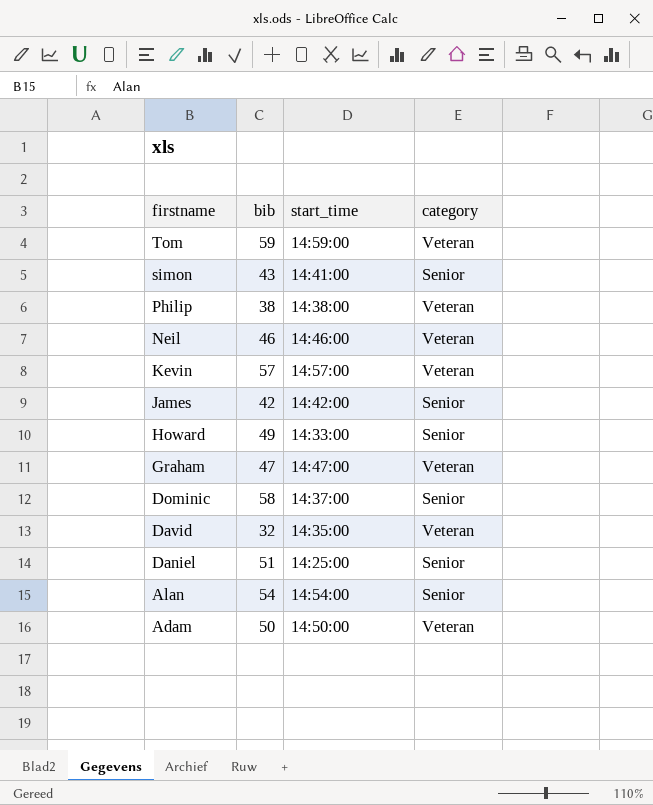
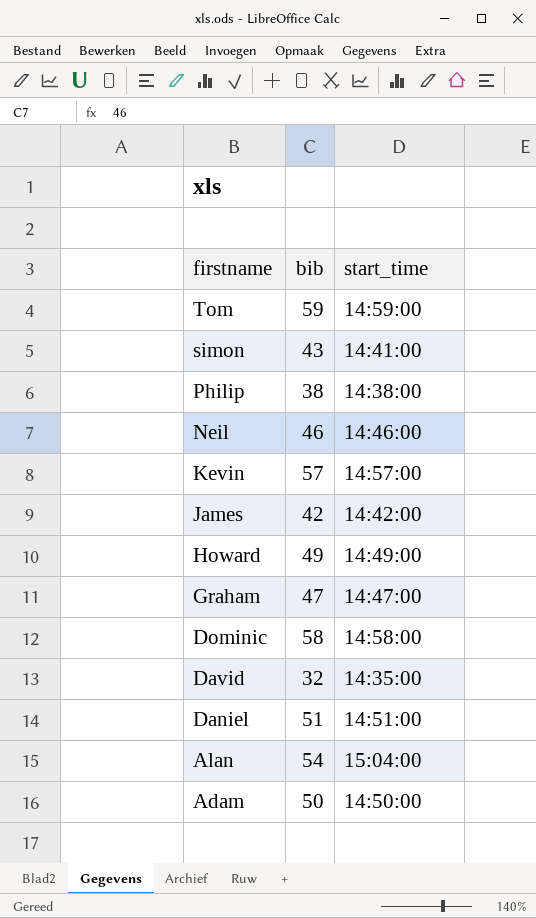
column category | position: 4 -> none
Howard | start_time: 14:33:00 -> 14:49:00
Dominic | start_time: 14:37:00 -> 14:58:00
Daniel | start_time: 14:25:00 -> 14:51:00
Alan | start_time: 14:54:00 -> 15:04:00

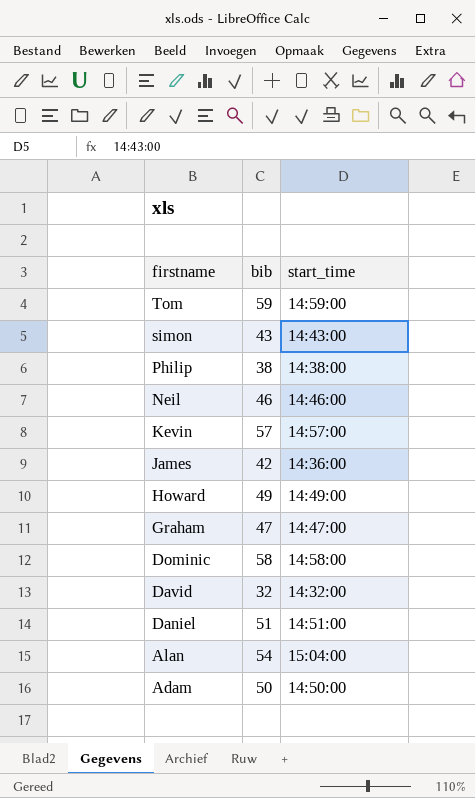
simon | start_time: 14:41:00 -> 14:43:00
James | start_time: 14:42:00 -> 14:36:00
David | start_time: 14:35:00 -> 14:32:00

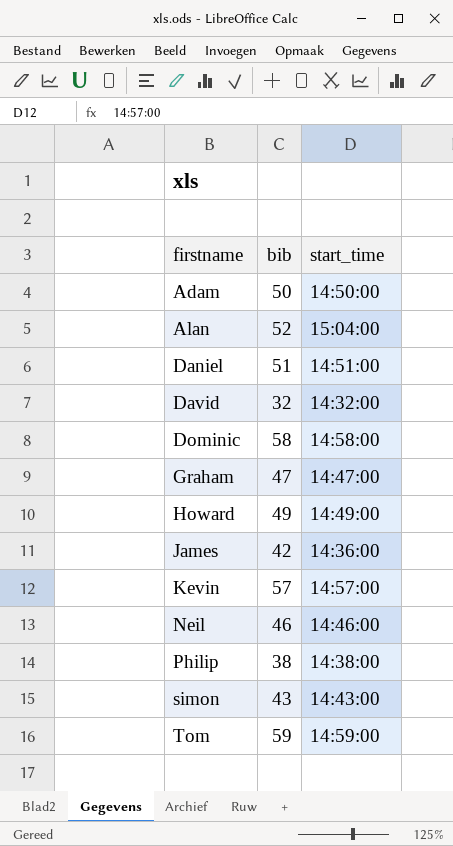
row order: firstname descending -> firstname ascending
Alan | bib: 54 -> 52

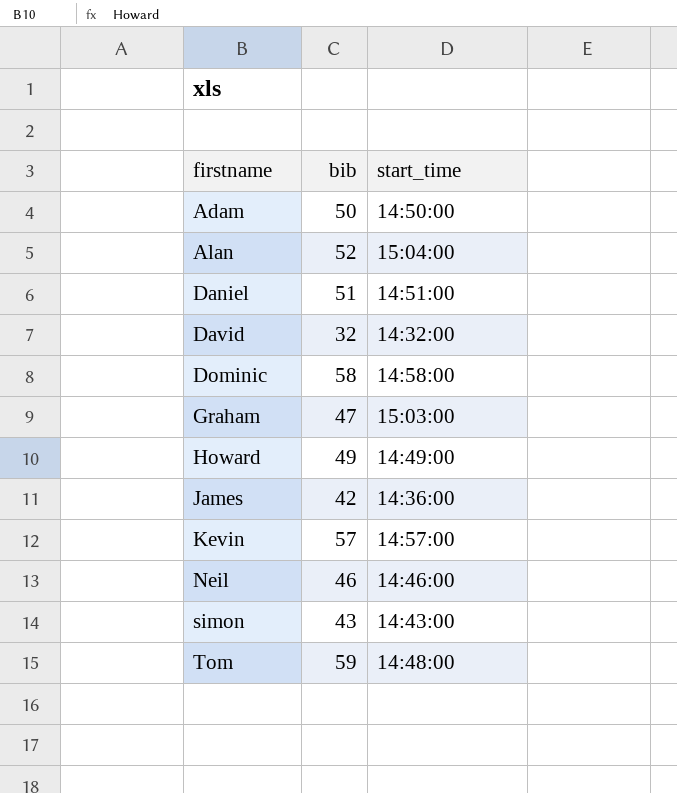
row Philip: 38 | 14:38:00 -> none
Graham | start_time: 14:47:00 -> 15:03:00
Tom | start_time: 14:59:00 -> 14:48:00

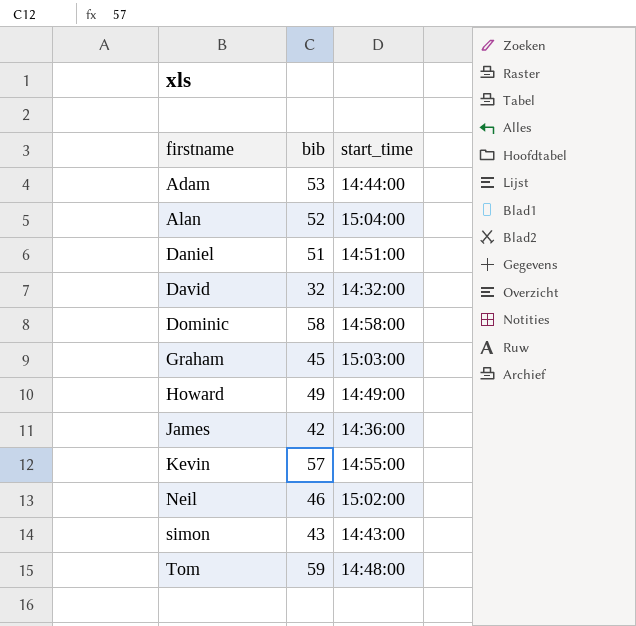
Adam | bib: 50 -> 53
Adam | start_time: 14:50:00 -> 14:44:00
Graham | bib: 47 -> 45
Kevin | start_time: 14:57:00 -> 14:55:00
Neil | start_time: 14:46:00 -> 15:02:00

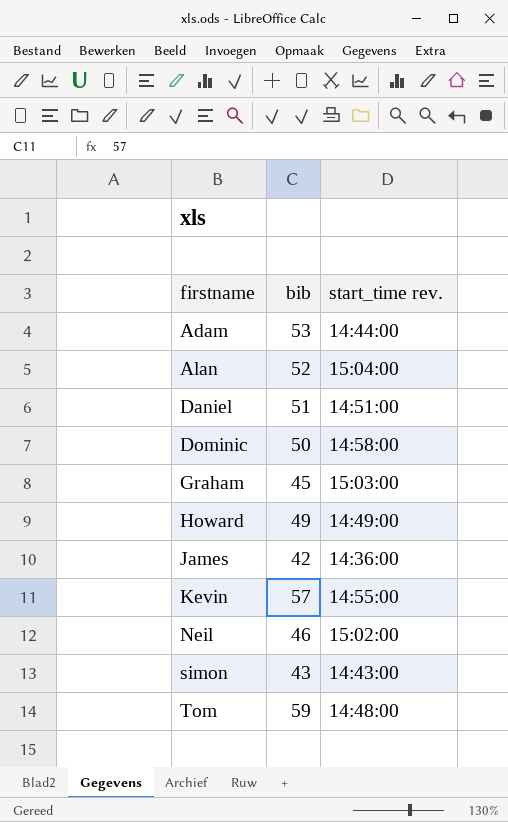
column name: start_time -> start_time rev.
row David: 32 | 14:32:00 -> none
Dominic | bib: 58 -> 50

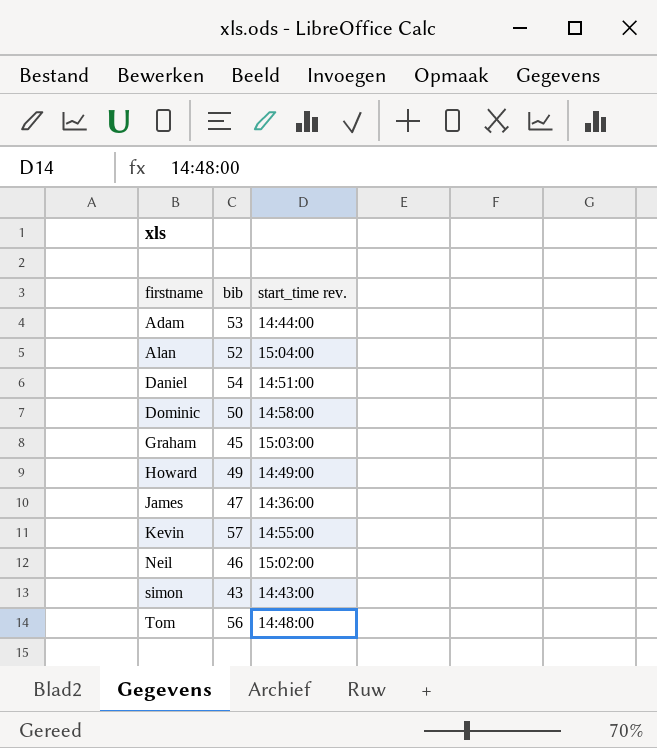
Daniel | bib: 51 -> 54
James | bib: 42 -> 47
Tom | bib: 59 -> 56

